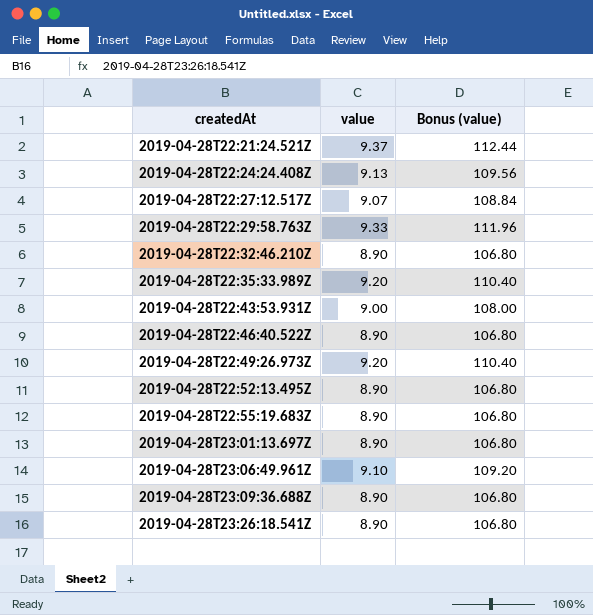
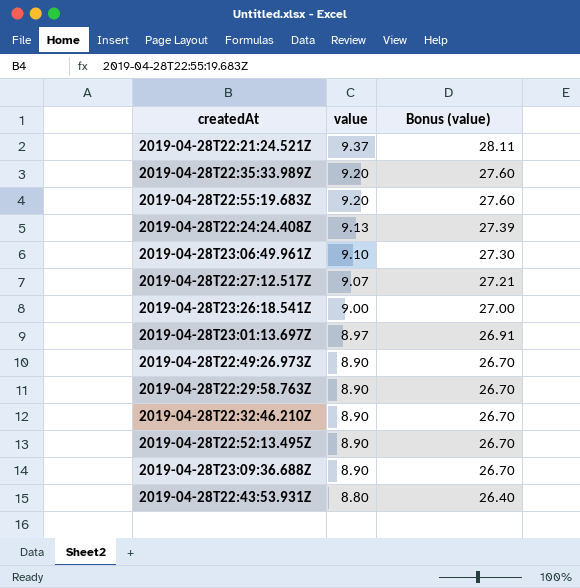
row order: createdAt ascending -> value descending
column Bonus (value) | formula: [value] * 12 -> [value] * 3
row 2019-04-28T22:46:40.522Z: 8.90 | 106.80 -> none
2019-04-28T22:55:19.683Z | value: 8.90 -> 9.20
2019-04-28T23:26:18.541Z | value: 8.90 -> 9.00
2019-04-28T23:01:13.697Z | value: 8.90 -> 8.97
2019-04-28T22:49:26.973Z | value: 9.20 -> 8.90
2019-04-28T22:29:58.763Z | value: 9.33 -> 8.90
2019-04-28T22:43:53.931Z | value: 9.00 -> 8.80

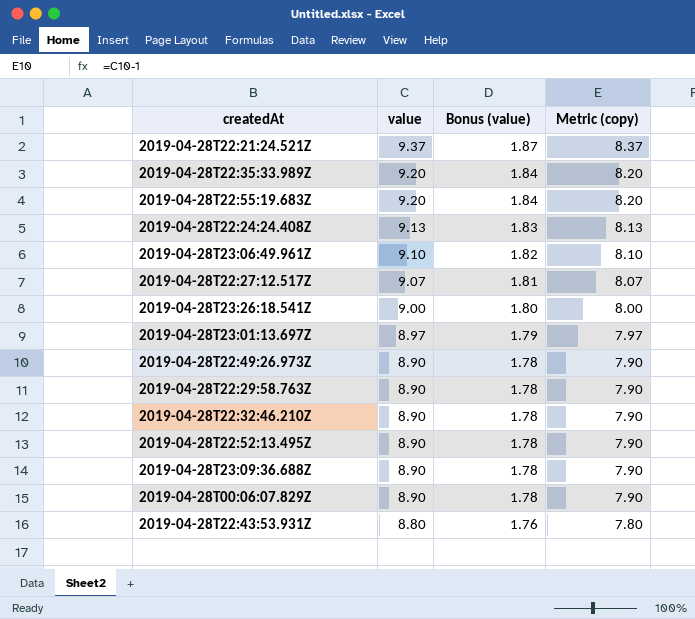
column Bonus (value) | formula: [value] * 3 -> [value] * 0.2
column Metric (copy) | formula: none -> [value] - 1
row 2019-04-28T00:06:07.829Z: none -> 8.90 | 1.78 | 7.90

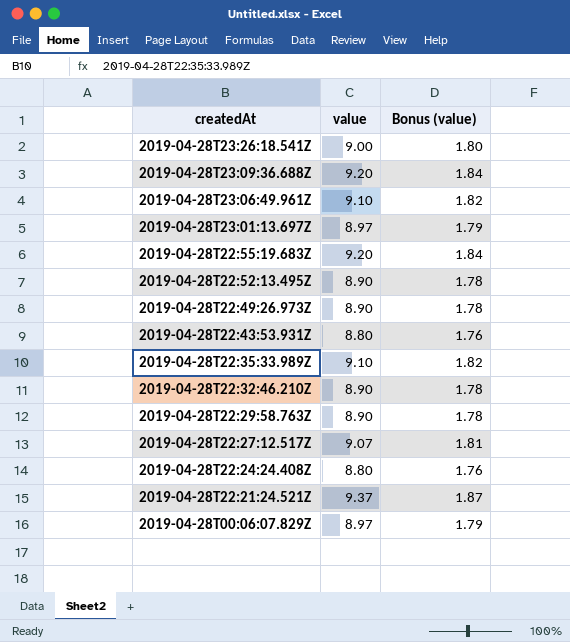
row order: value descending -> createdAt descending
column Metric (copy) | formula: [value] - 1 -> none
2019-04-28T23:09:36.688Z | value: 8.90 -> 9.20
2019-04-28T23:09:36.688Z | Bonus (value): 1.78 -> 1.84
2019-04-28T22:35:33.989Z | value: 9.20 -> 9.10
2019-04-28T22:35:33.989Z | Bonus (value): 1.84 -> 1.82
2019-04-28T22:24:24.408Z | value: 9.13 -> 8.80
2019-04-28T22:24:24.408Z | Bonus (value): 1.83 -> 1.76
2019-04-28T00:06:07.829Z | value: 8.90 -> 8.97
2019-04-28T00:06:07.829Z | Bonus (value): 1.78 -> 1.79

